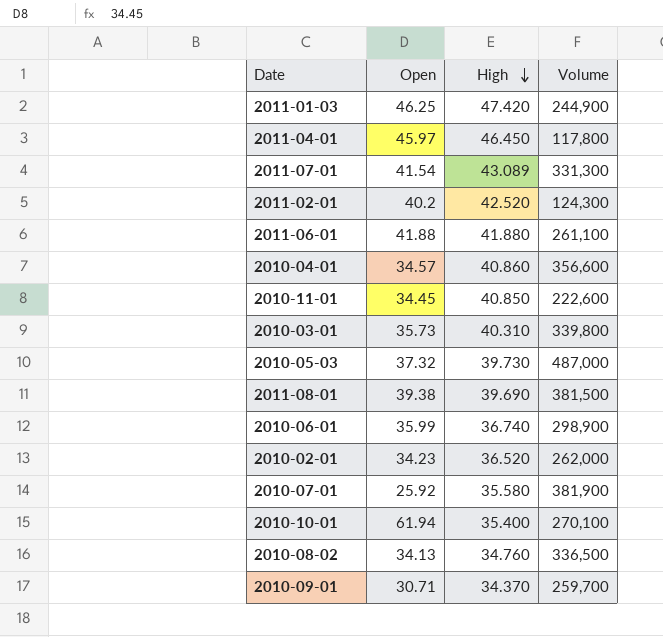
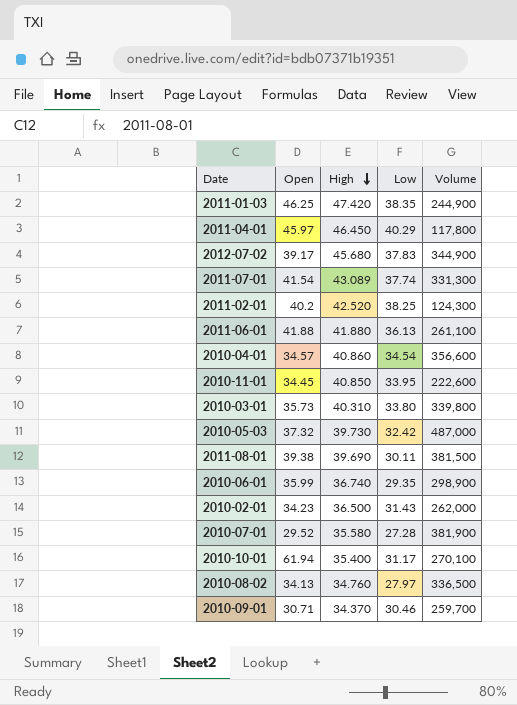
column Low | position: none -> 4
row 2012-07-02: none -> 39.17 | 45.680 | 37.83 | 344,900
2010-02-01 | High: 36.520 -> 36.500
2010-07-01 | Open: 25.92 -> 29.52

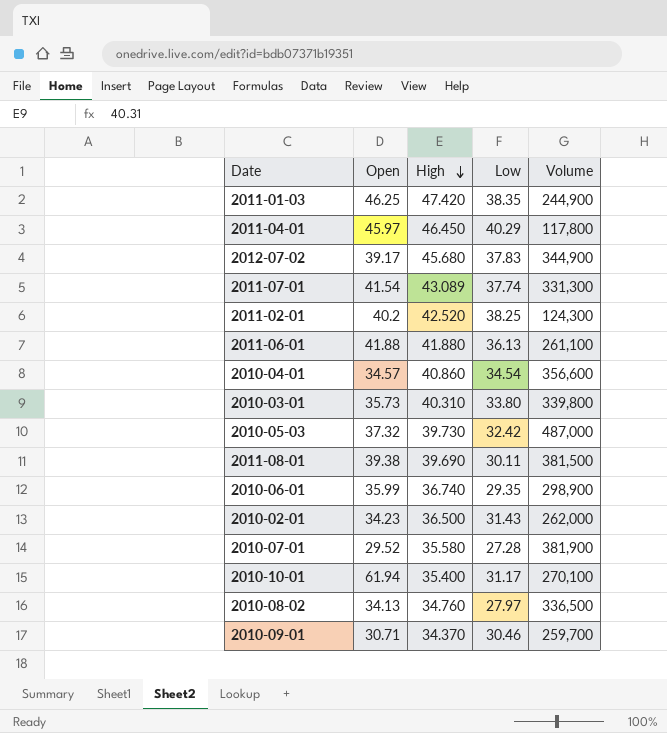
row 2010-11-01: 34.45 | 40.850 | 33.95 | 222,600 -> none

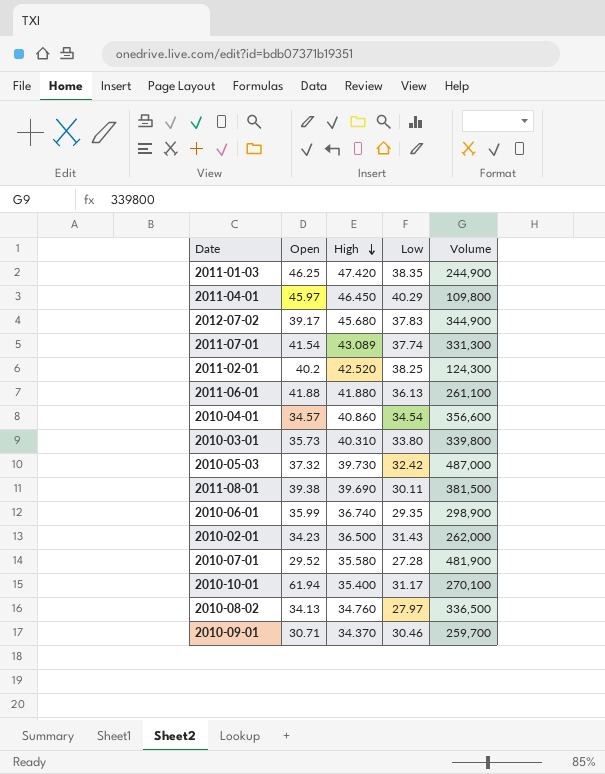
2011-04-01 | Volume: 117,800 -> 109,800
2010-07-01 | Volume: 381,900 -> 481,900

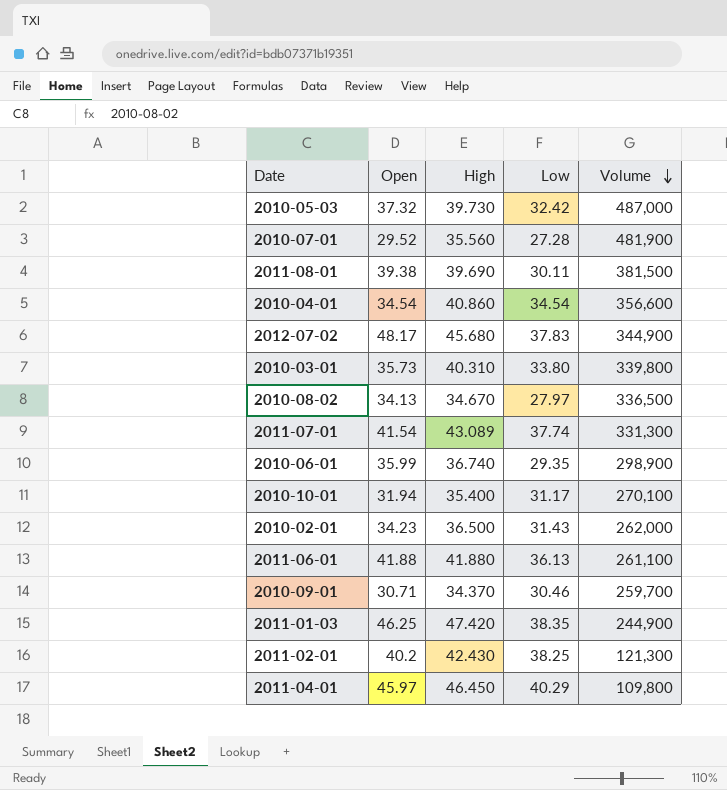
row order: High descending -> Volume descending
2010-07-01 | High: 35.580 -> 35.560
2010-04-01 | Open: 34.57 -> 34.54
2012-07-02 | Open: 39.17 -> 48.17
2010-08-02 | High: 34.760 -> 34.670
2010-10-01 | Open: 61.94 -> 31.94
2011-02-01 | High: 42.520 -> 42.430
2011-02-01 | Volume: 124,300 -> 121,300

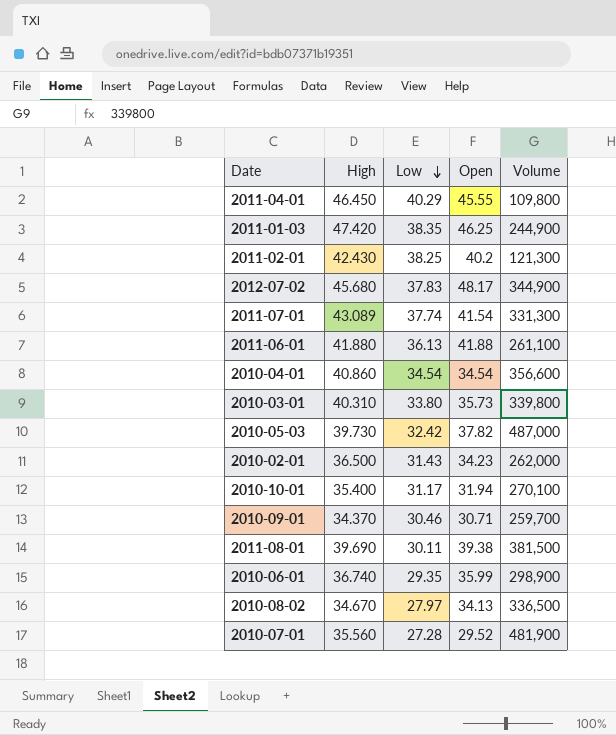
row order: Volume descending -> Low descending
column Open | position: 2 -> 4
2011-04-01 | Open: 45.97 -> 45.55
2010-05-03 | Open: 37.32 -> 37.82

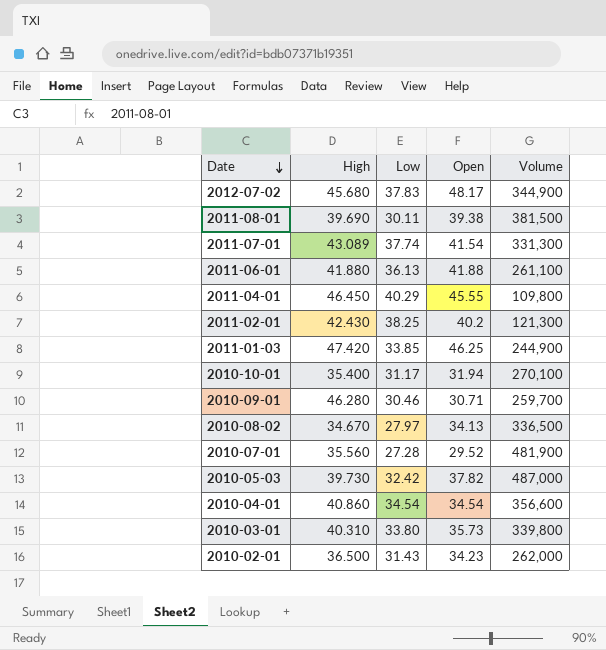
row order: Low descending -> Date descending
row 2010-06-01: 36.740 | 29.35 | 35.99 | 298,900 -> none
2011-01-03 | Low: 38.35 -> 33.85
2010-09-01 | High: 34.370 -> 46.280

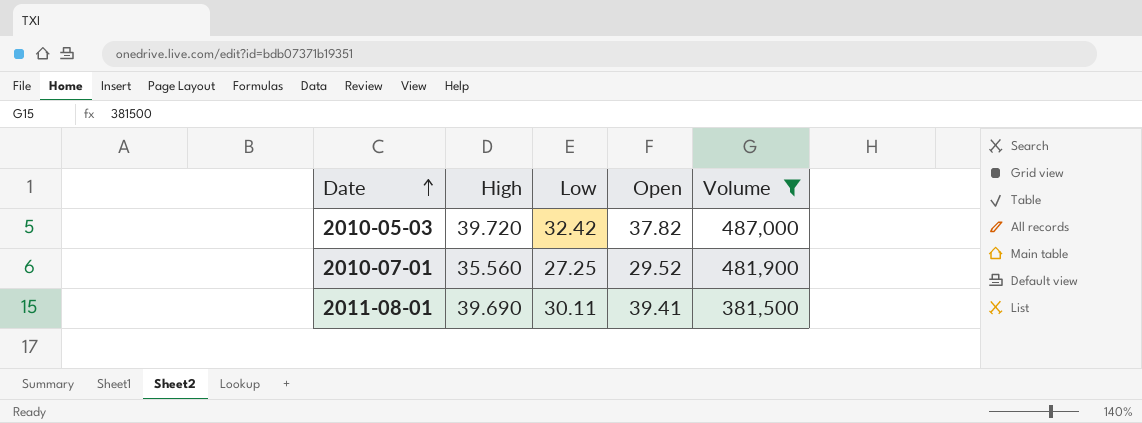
filter: none -> Volume >= 381,500
row order: Date descending -> Date ascending
2010-05-03 | High: 39.730 -> 39.720
2010-07-01 | Low: 27.28 -> 27.25
2011-08-01 | Open: 39.38 -> 39.41

